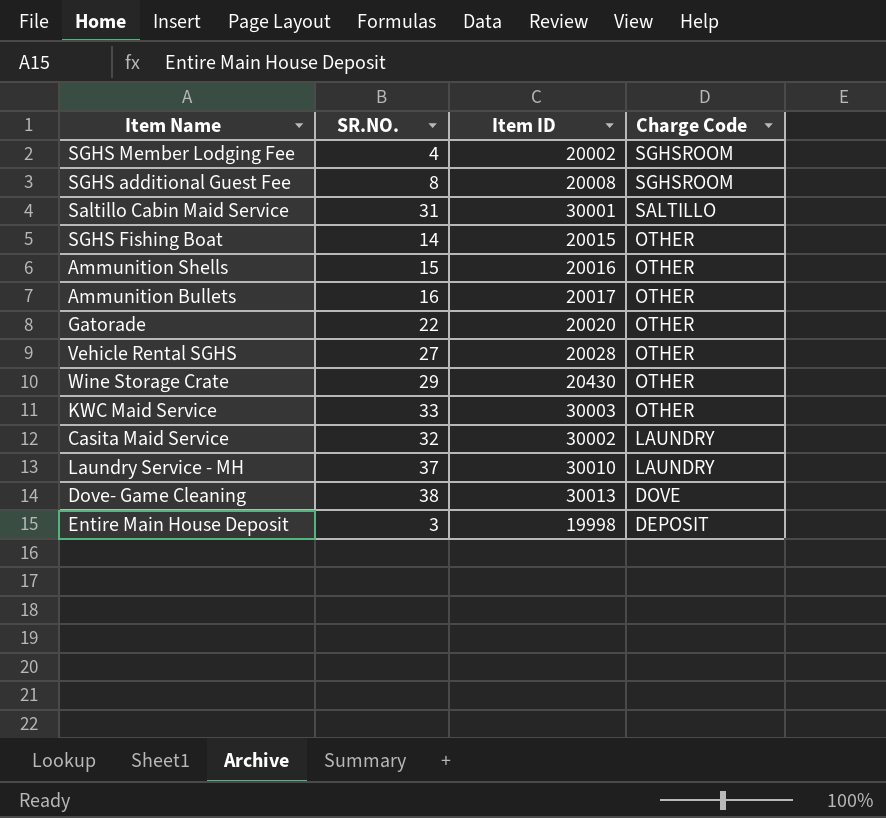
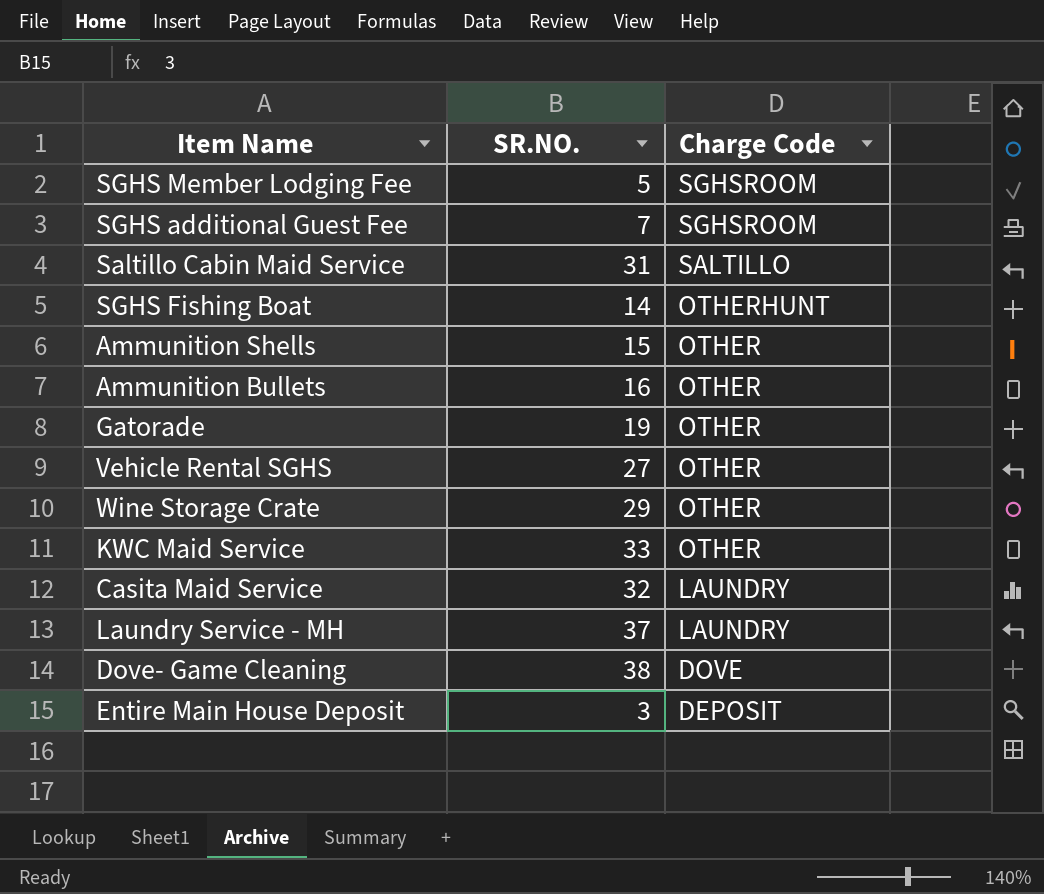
column Item ID | position: 3 -> none
SGHS Member Lodging Fee | SR.NO.: 4 -> 5
SGHS additional Guest Fee | SR.NO.: 8 -> 7
SGHS Fishing Boat | Charge Code: OTHER -> OTHERHUNT
Gatorade | SR.NO.: 22 -> 19

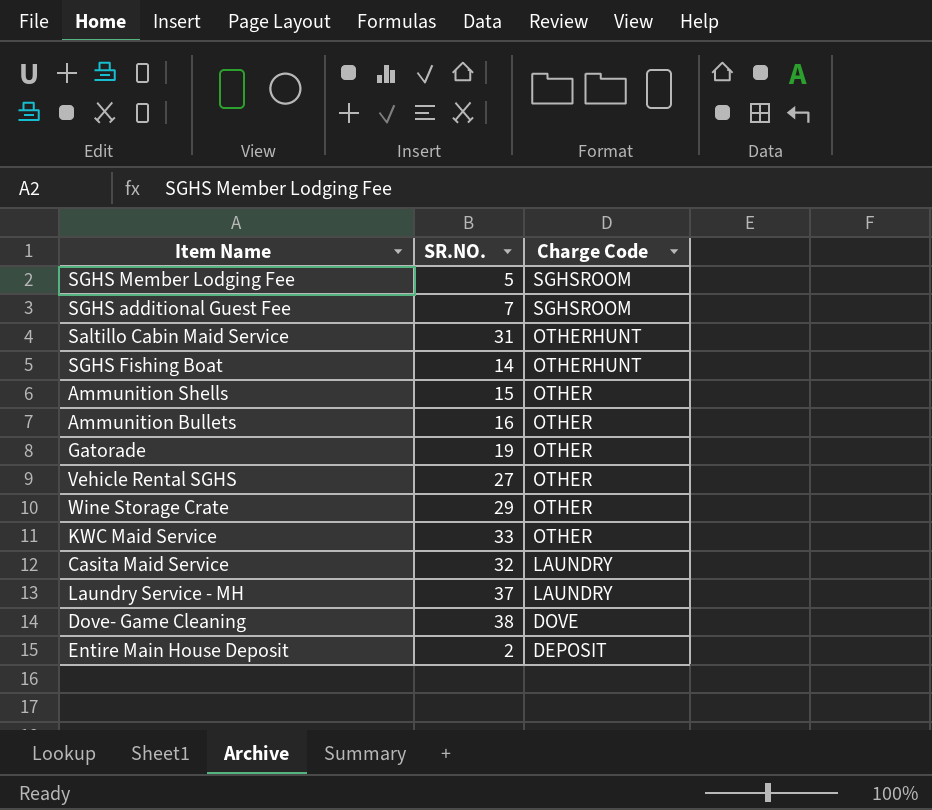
Saltillo Cabin Maid Service | Charge Code: SALTILLO -> OTHERHUNT
Entire Main House Deposit | SR.NO.: 3 -> 2

